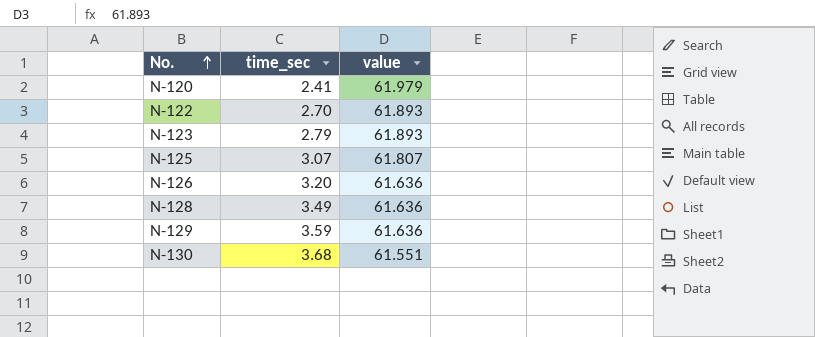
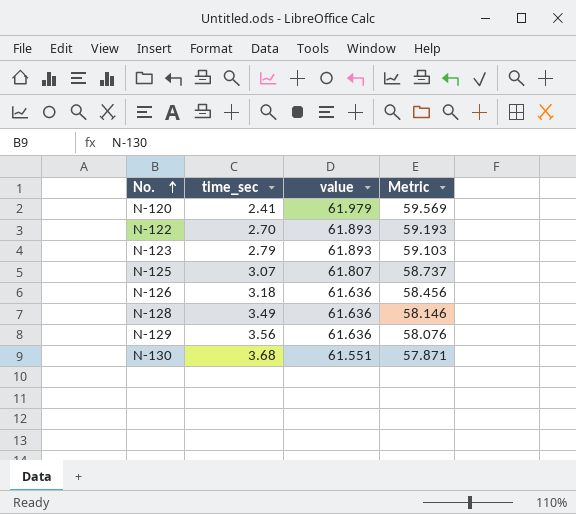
column Metric | formula: none -> [value] - [time_sec]
N-126 | time_sec: 3.20 -> 3.18
N-129 | time_sec: 3.59 -> 3.56

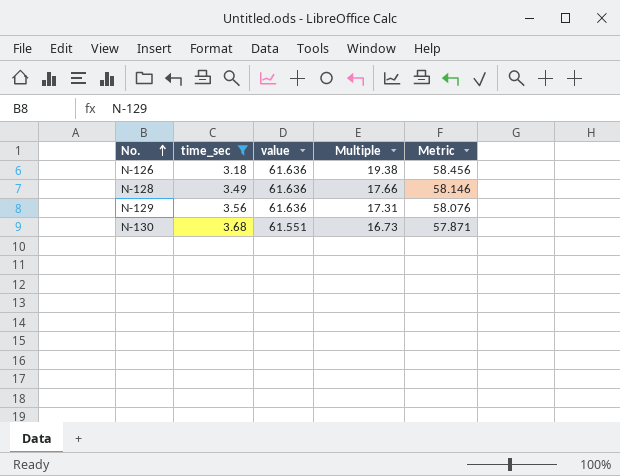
filter: none -> time_sec >= 3.18
column Multiple | formula: none -> [value] / [time_sec]

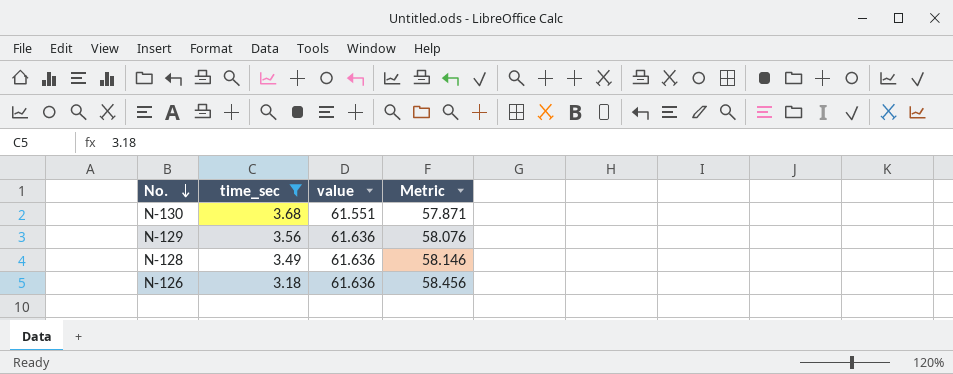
row order: No. ascending -> No. descending
column Multiple | formula: [value] / [time_sec] -> none

